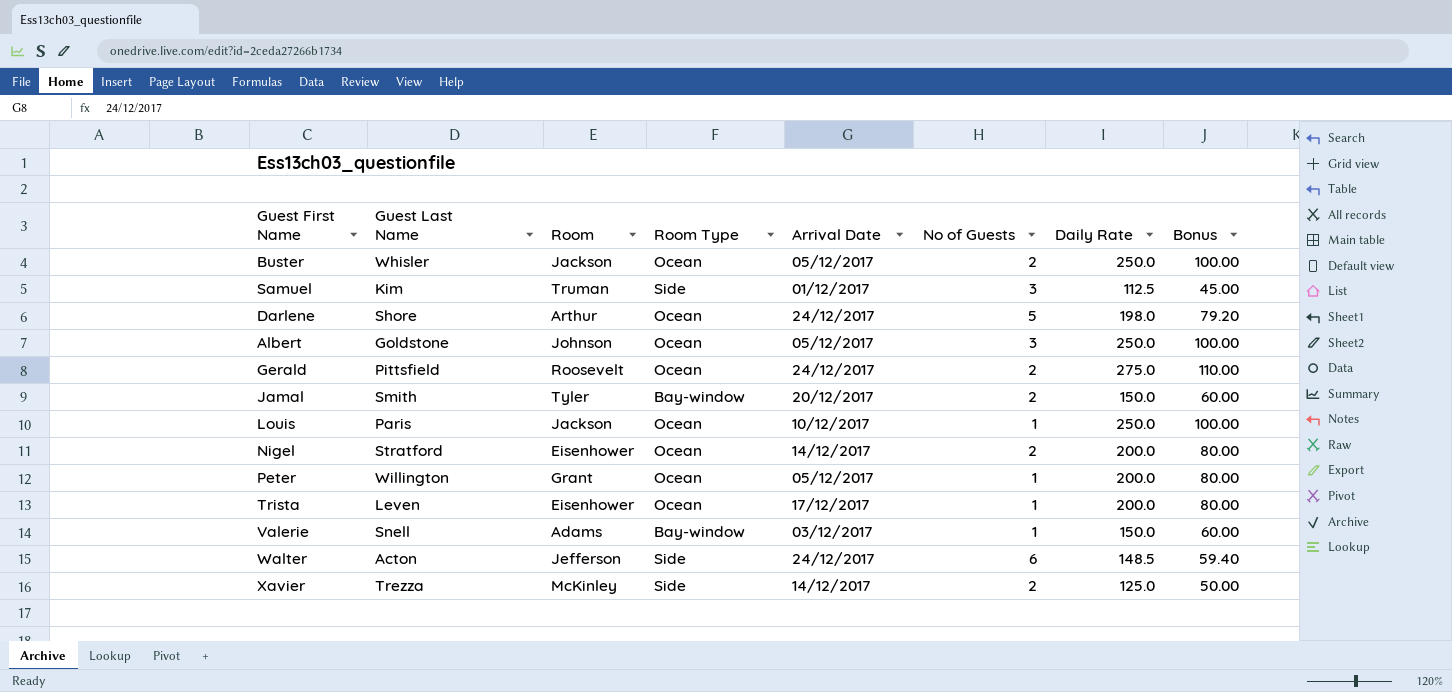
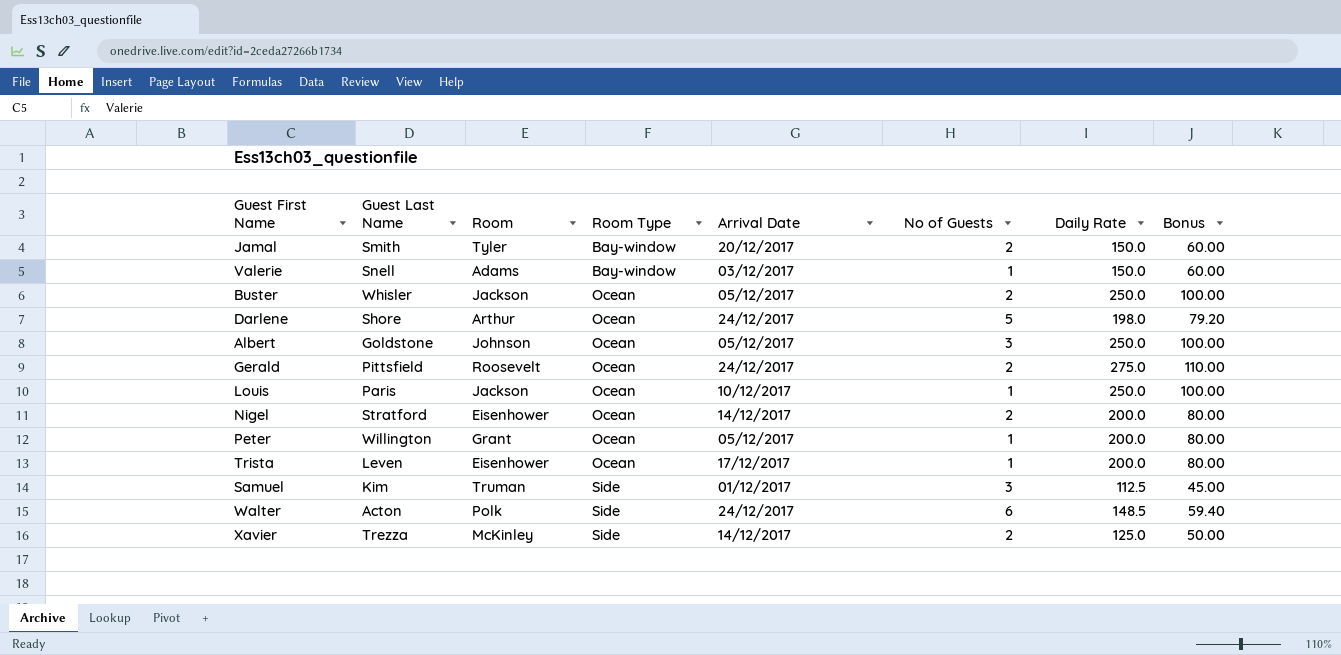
row order: none -> Room Type ascending
Walter | Room: Jefferson -> Polk

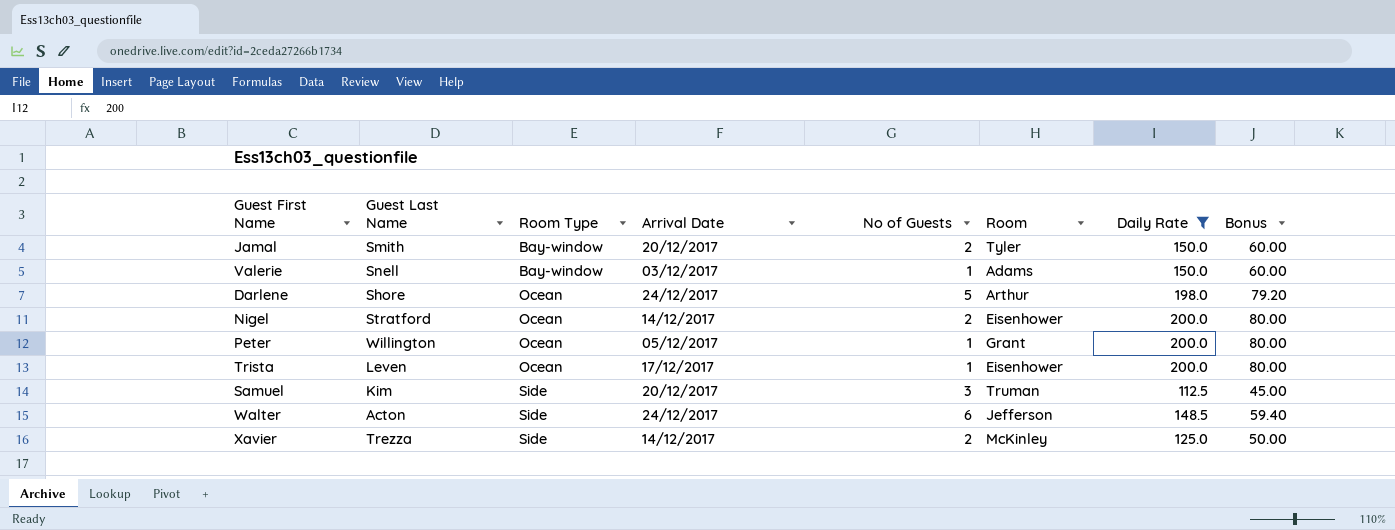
filter: none -> Daily Rate <= 200.0
column Room | position: 3 -> 6
Samuel | Arrival Date: 01/12/2017 -> 20/12/2017
Walter | Room: Polk -> Jefferson

